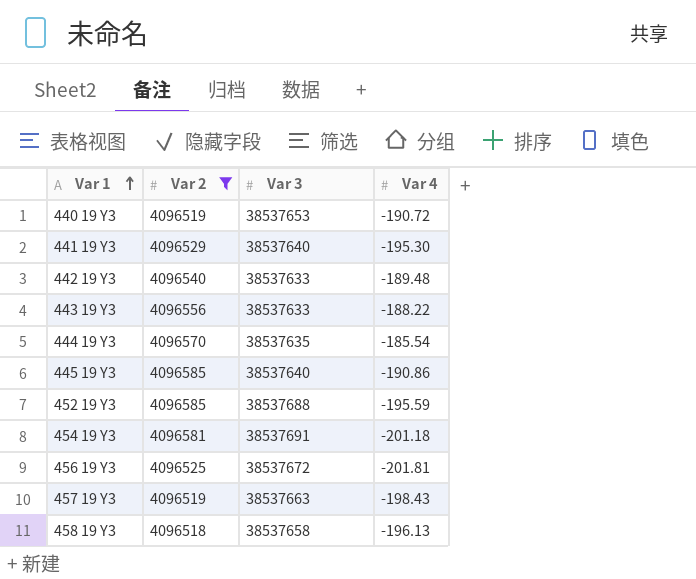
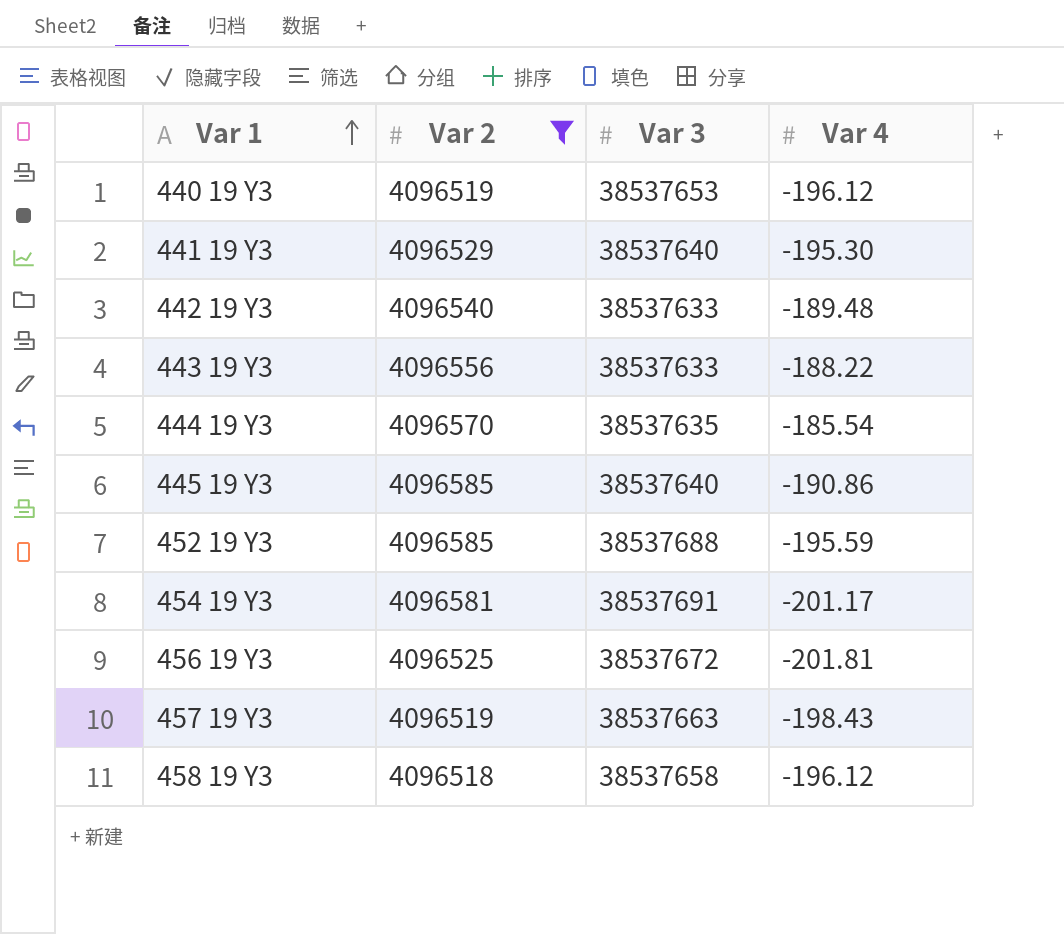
440 19 Y3 | Var 4: -190.72 -> -196.12
454 19 Y3 | Var 4: -201.18 -> -201.17
458 19 Y3 | Var 4: -196.13 -> -196.12

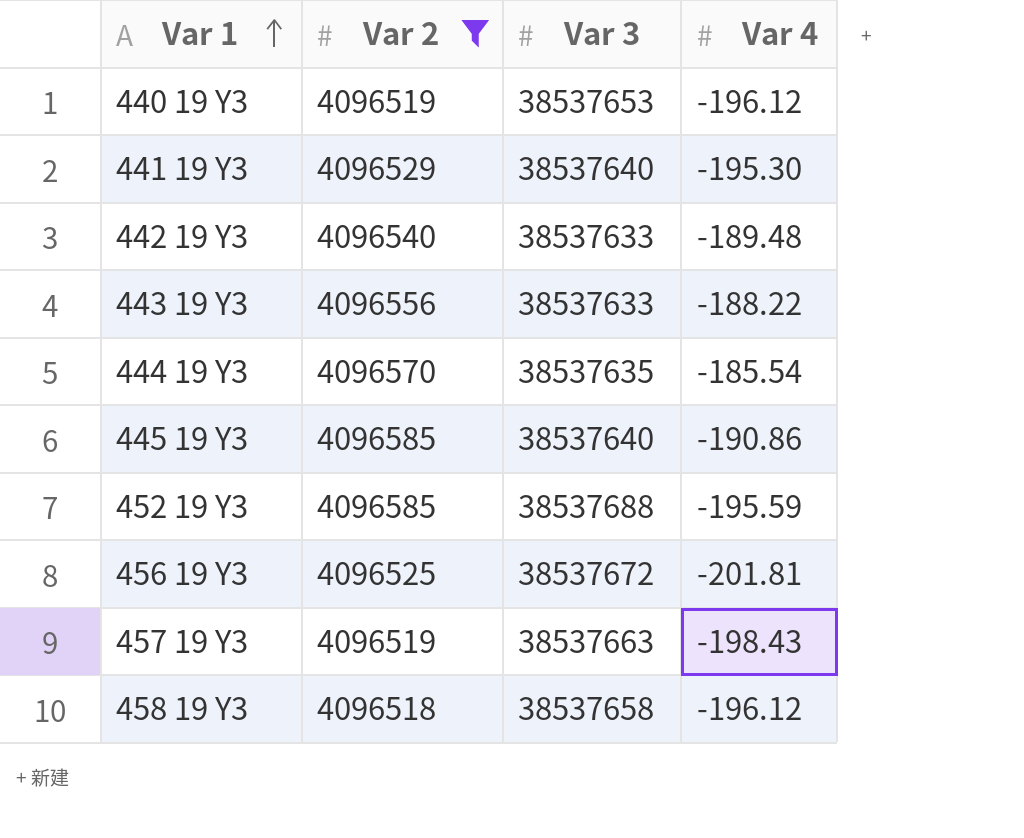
row 454 19 Y3: 4096581 | 38537691 | -201.17 -> none

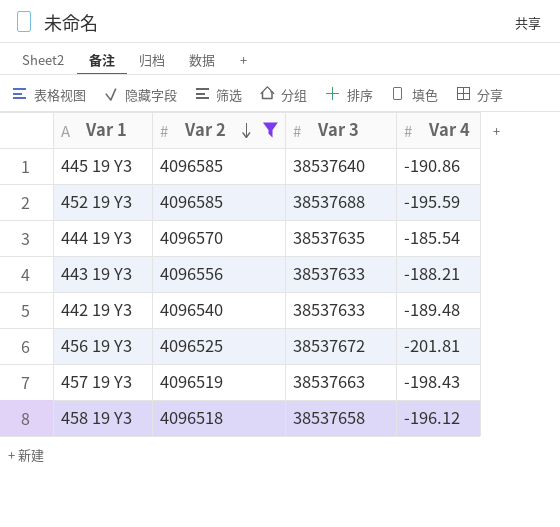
row order: Var 1 ascending -> Var 2 descending
row 440 19 Y3: 4096519 | 38537653 | -196.12 -> none
row 441 19 Y3: 4096529 | 38537640 | -195.30 -> none
443 19 Y3 | Var 4: -188.22 -> -188.21

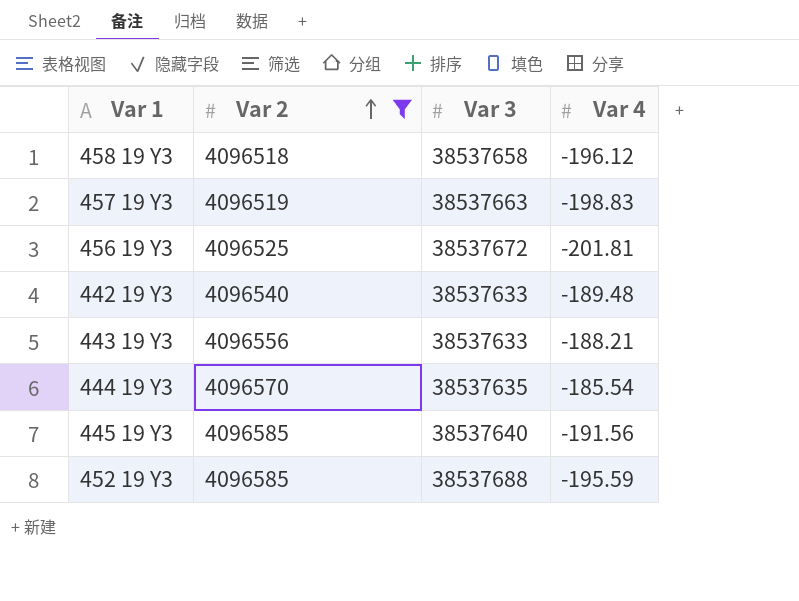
row order: Var 2 descending -> Var 2 ascending
457 19 Y3 | Var 4: -198.43 -> -198.83
445 19 Y3 | Var 4: -190.86 -> -191.56

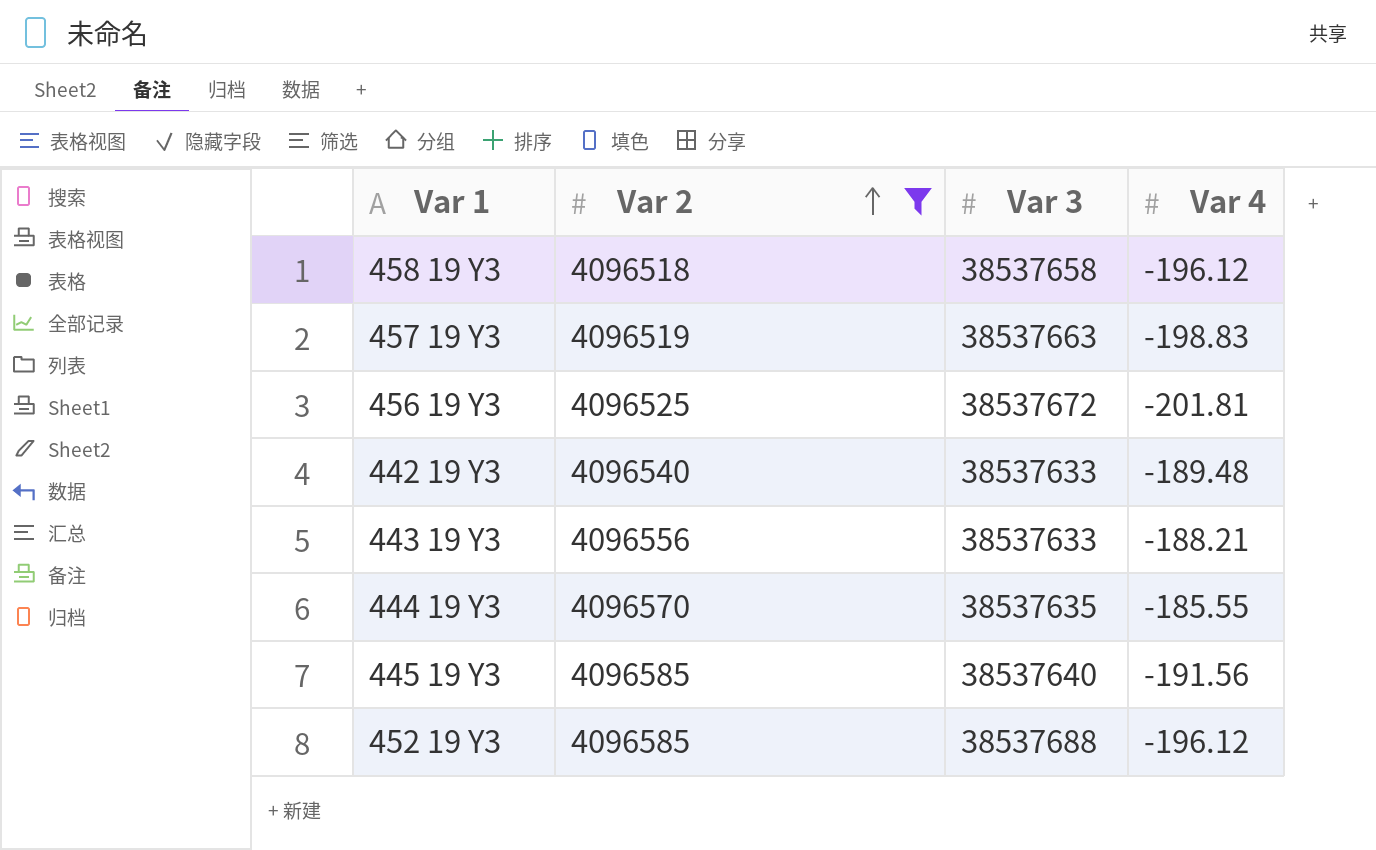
444 19 Y3 | Var 4: -185.54 -> -185.55
452 19 Y3 | Var 4: -195.59 -> -196.12

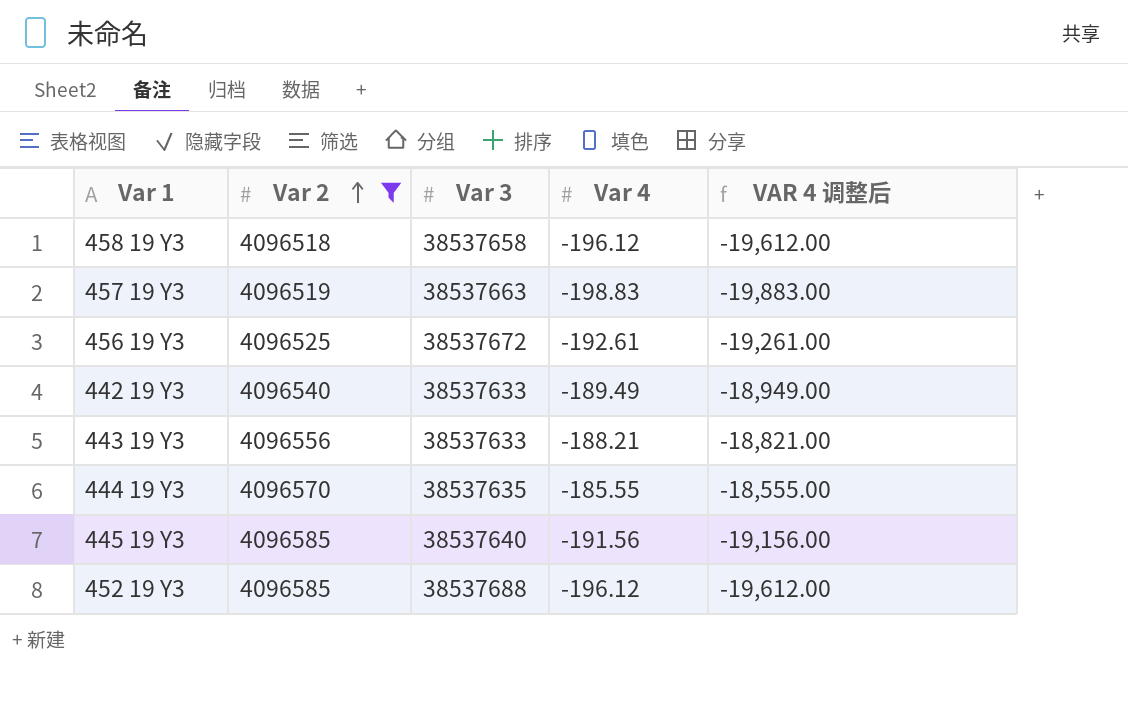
column VAR 4 调整后 | formula: none -> [Var 4] * 100
456 19 Y3 | Var 4: -201.81 -> -192.61
442 19 Y3 | Var 4: -189.48 -> -189.49

